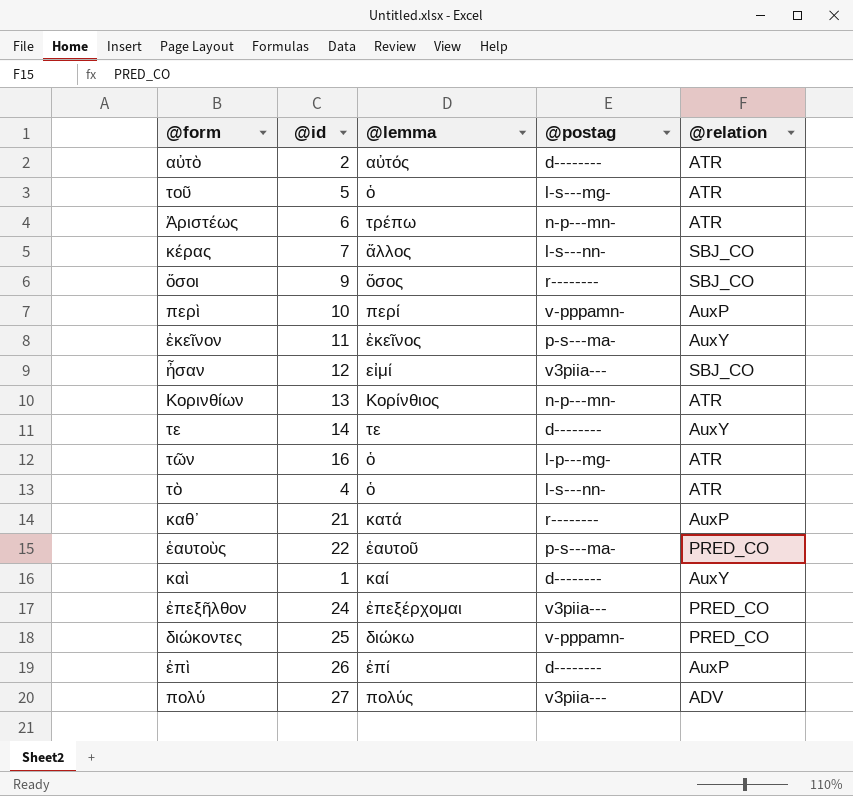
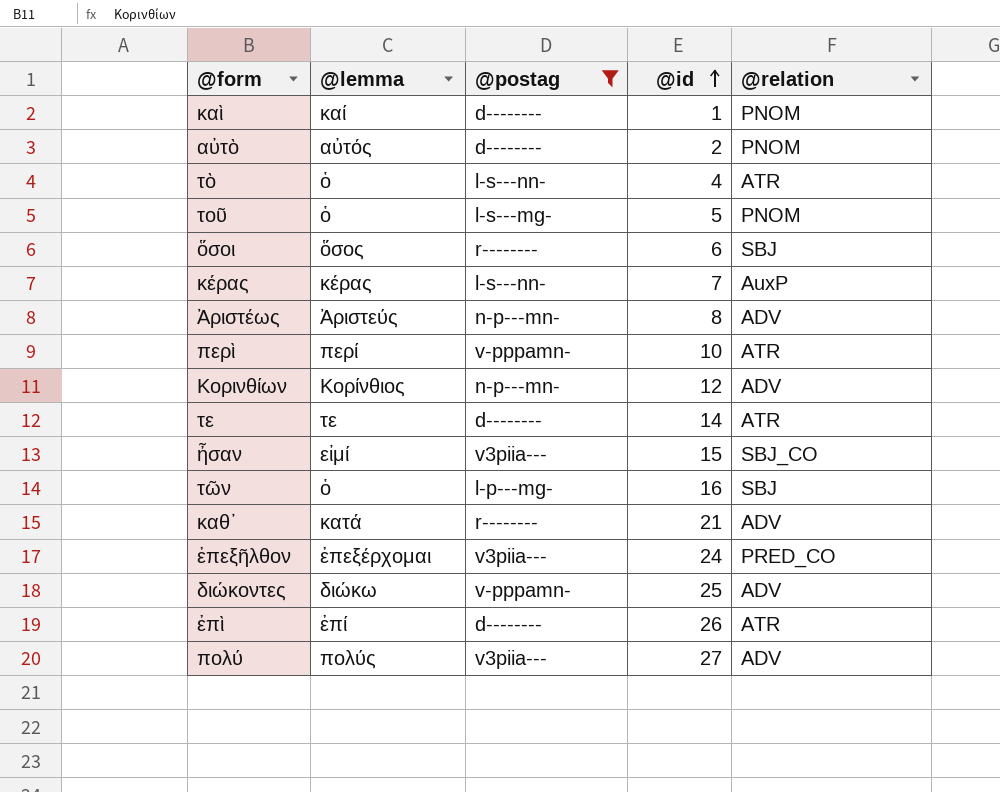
filter: none -> @postag != p-s---ma-
row order: none -> @id ascending
column @id | position: 2 -> 4
καὶ | @relation: AuxY -> PNOM
αὐτὸ | @relation: ATR -> PNOM
τοῦ | @relation: ATR -> PNOM
ὅσοι | @id: 9 -> 6
ὅσοι | @relation: SBJ_CO -> SBJ
κέρας | @lemma: ἄλλος -> κέρας
κέρας | @relation: SBJ_CO -> AuxP
Ἀριστέως | @lemma: τρέπω -> Ἀριστεύς
Ἀριστέως | @id: 6 -> 8
Ἀριστέως | @relation: ATR -> ADV
περὶ | @relation: AuxP -> ATR
Κορινθίων | @id: 13 -> 12
Κορινθίων | @relation: ATR -> ADV
τε | @relation: AuxY -> ATR
ἦσαν | @id: 12 -> 15
τῶν | @relation: ATR -> SBJ
καθ᾽ | @relation: AuxP -> ADV
διώκοντες | @relation: PRED_CO -> ADV
ἐπὶ | @relation: AuxP -> ATR

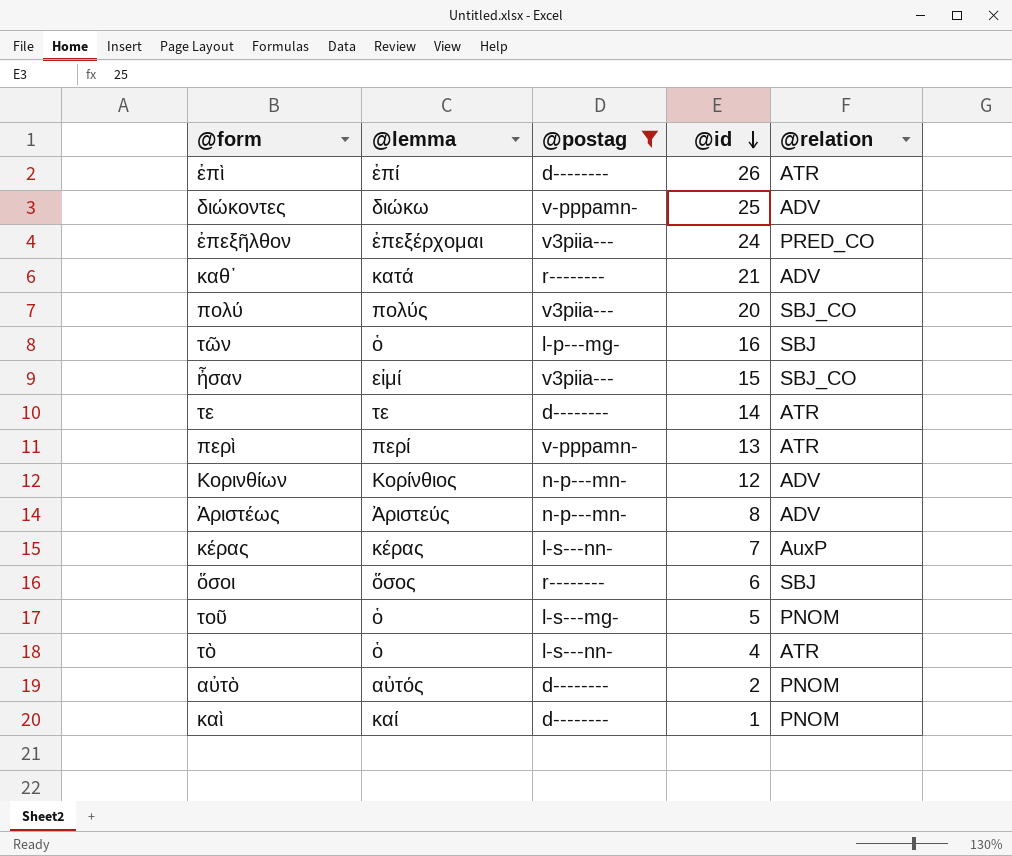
row order: @id ascending -> @id descending
πολύ | @id: 27 -> 20
πολύ | @relation: ADV -> SBJ_CO
περὶ | @id: 10 -> 13

